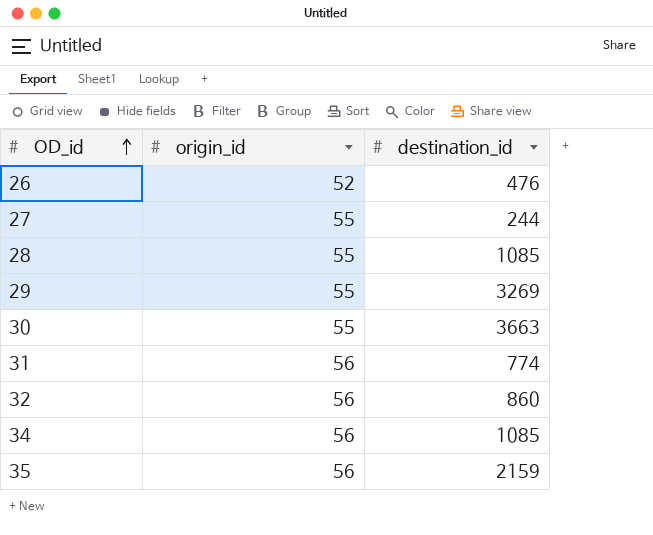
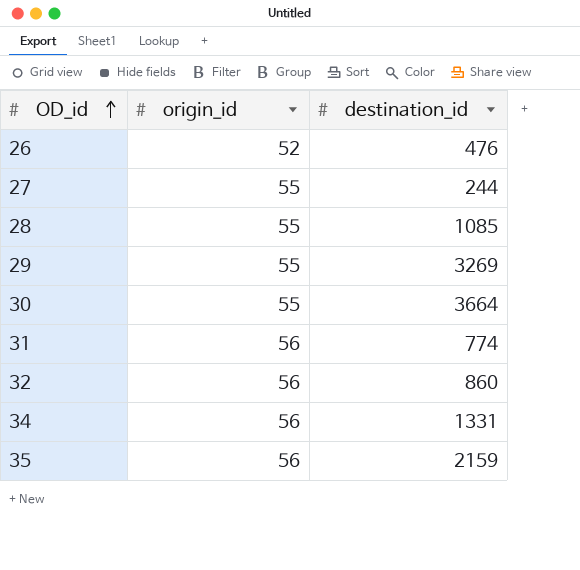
30 | destination_id: 3663 -> 3664
34 | destination_id: 1085 -> 1331

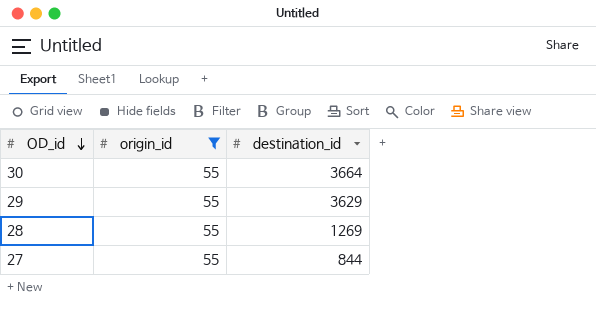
filter: none -> origin_id = 55
row order: OD_id ascending -> OD_id descending
29 | destination_id: 3269 -> 3629
28 | destination_id: 1085 -> 1269
27 | destination_id: 244 -> 844

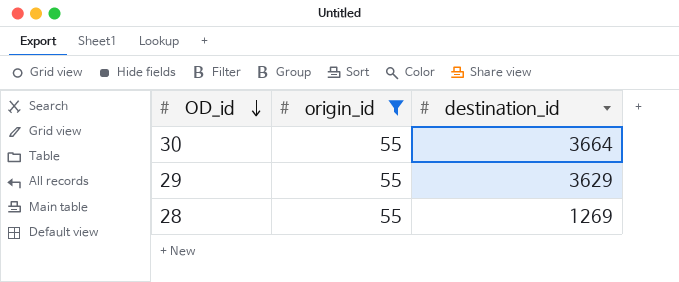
row 27: 55 | 844 -> none

